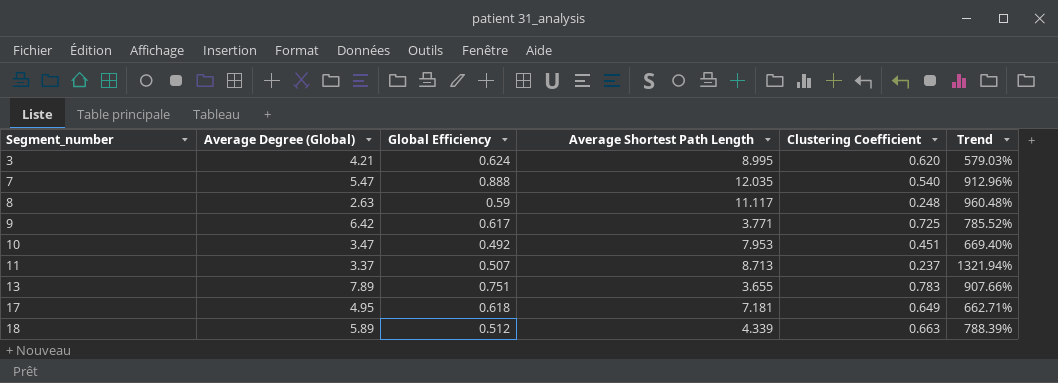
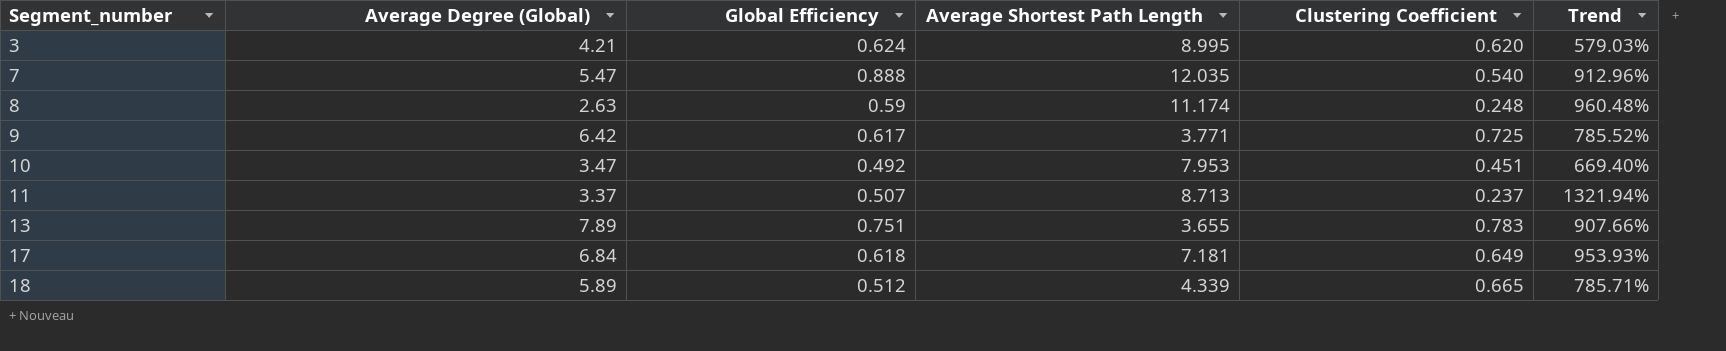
8 | Average Shortest Path Length: 11.117 -> 11.174
17 | Average Degree (Global): 4.95 -> 6.84
17 | Trend: 662.71% -> 953.93%
18 | Clustering Coefficient: 0.663 -> 0.665
18 | Trend: 788.39% -> 785.71%

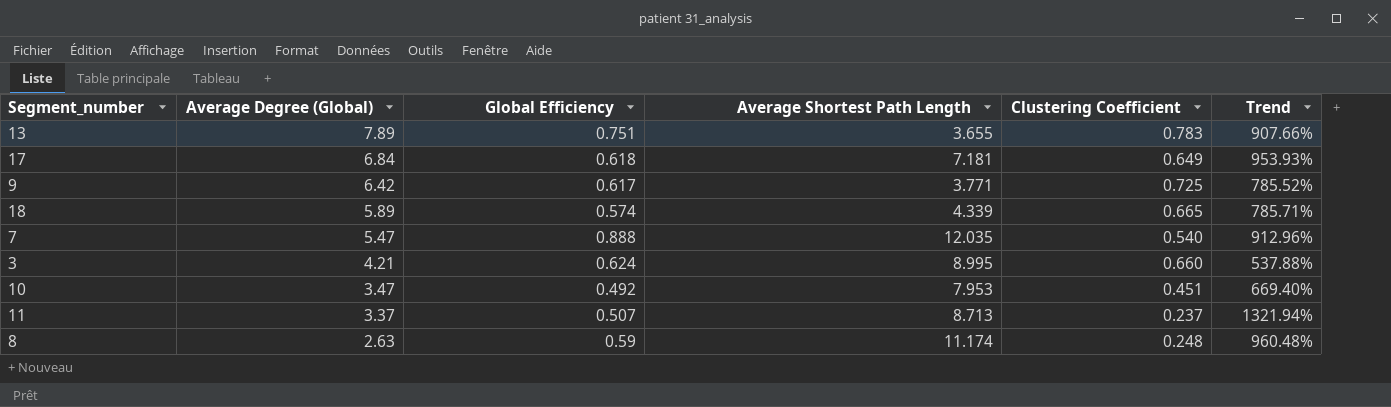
row order: Segment_number ascending -> Average Degree (Global) descending
18 | Global Efficiency: 0.512 -> 0.574
3 | Clustering Coefficient: 0.620 -> 0.660
3 | Trend: 579.03% -> 537.88%

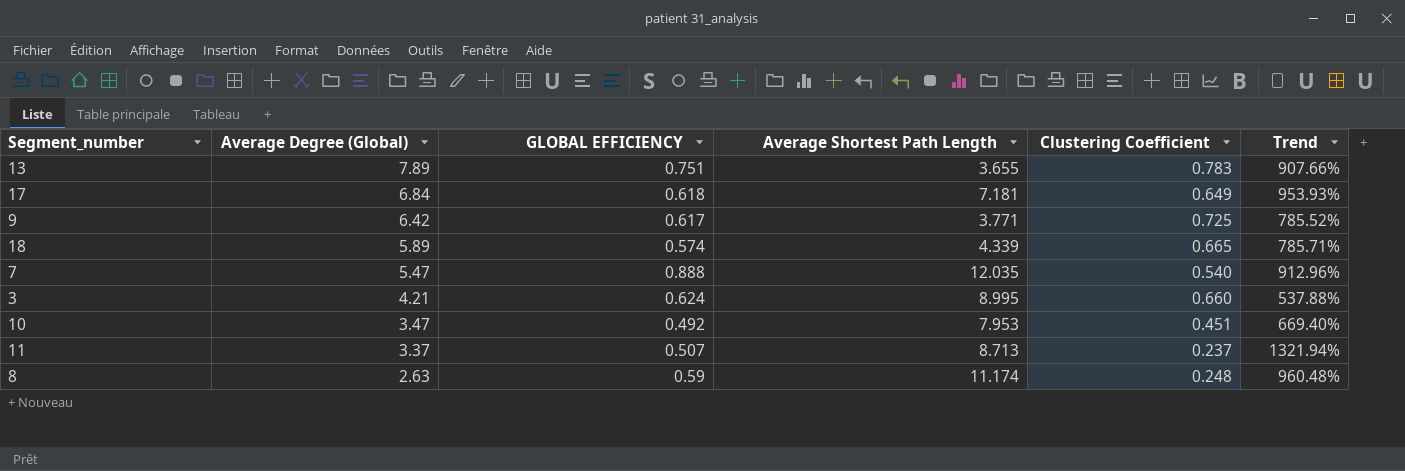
column name: Global Efficiency -> GLOBAL EFFICIENCY

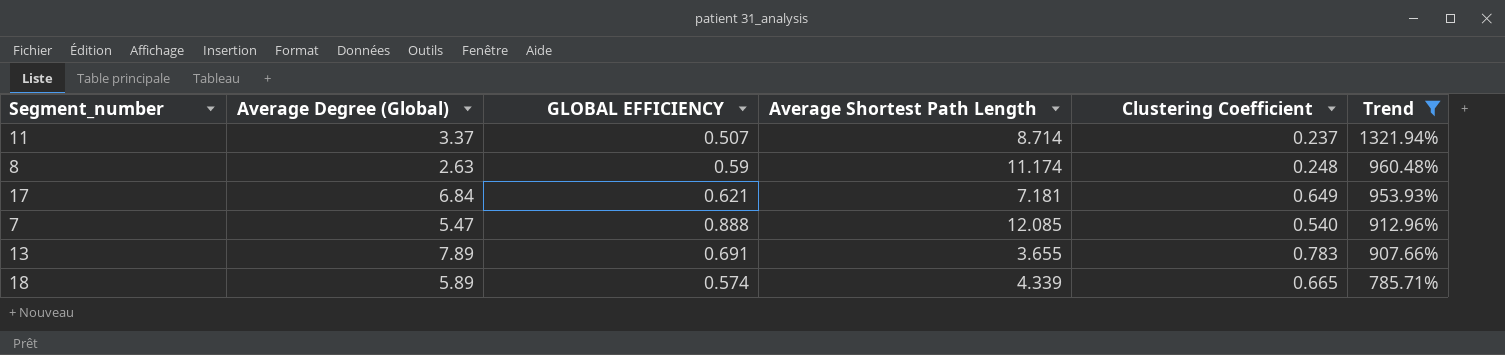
filter: none -> Trend >= 785.71%
row order: Average Degree (Global) descending -> Trend descending
11 | Average Shortest Path Length: 8.713 -> 8.714
17 | GLOBAL EFFICIENCY: 0.618 -> 0.621
7 | Average Shortest Path Length: 12.035 -> 12.085
13 | GLOBAL EFFICIENCY: 0.751 -> 0.691

